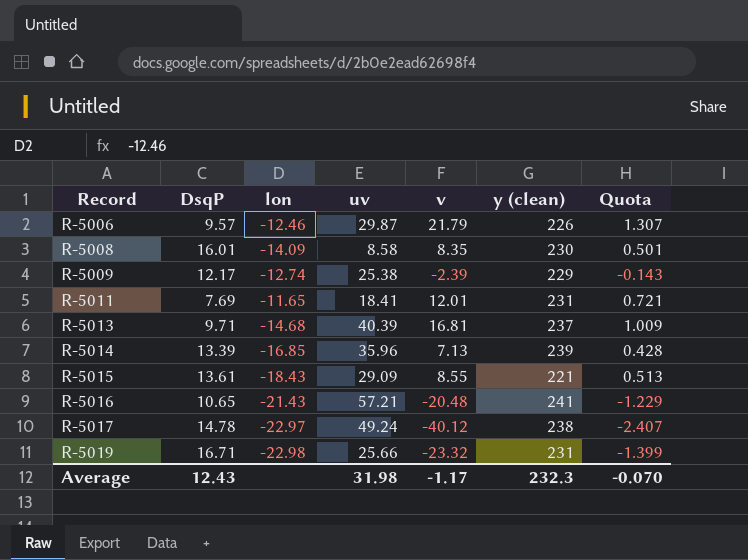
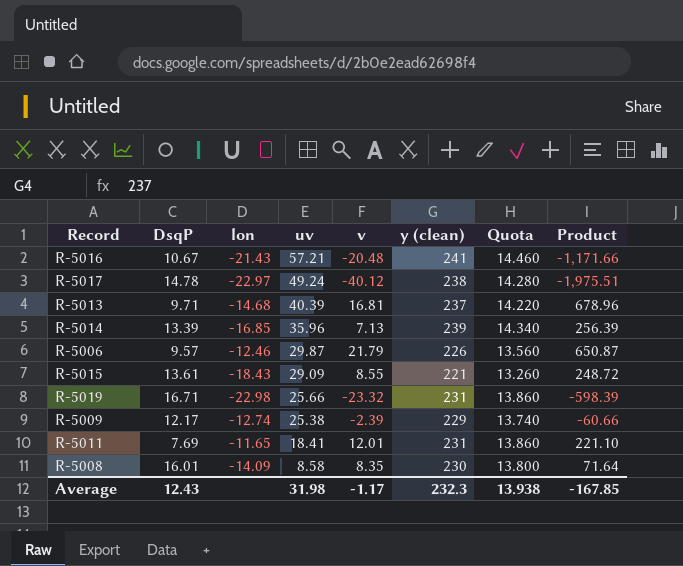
row order: Record ascending -> uv descending
column Quota | formula: [v] * 0.06 -> [y (clean)] * 0.06
column Product | formula: none -> [uv] * [v]
R-5016 | DsqP: 10.65 -> 10.67
Average | Quota: -0.070 -> 13.938

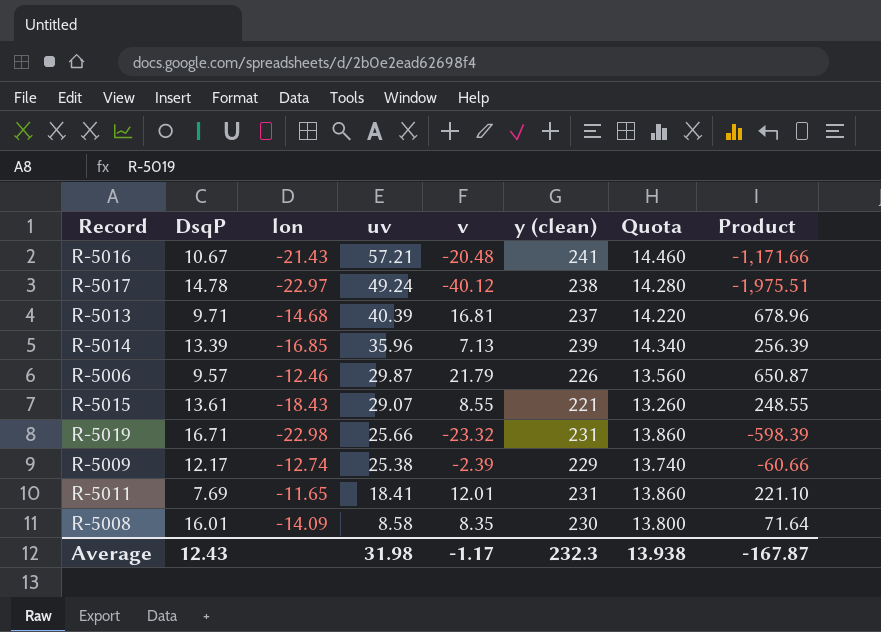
R-5015 | uv: 29.09 -> 29.07
R-5015 | Product: 248.72 -> 248.55
Average | Product: -167.85 -> -167.87

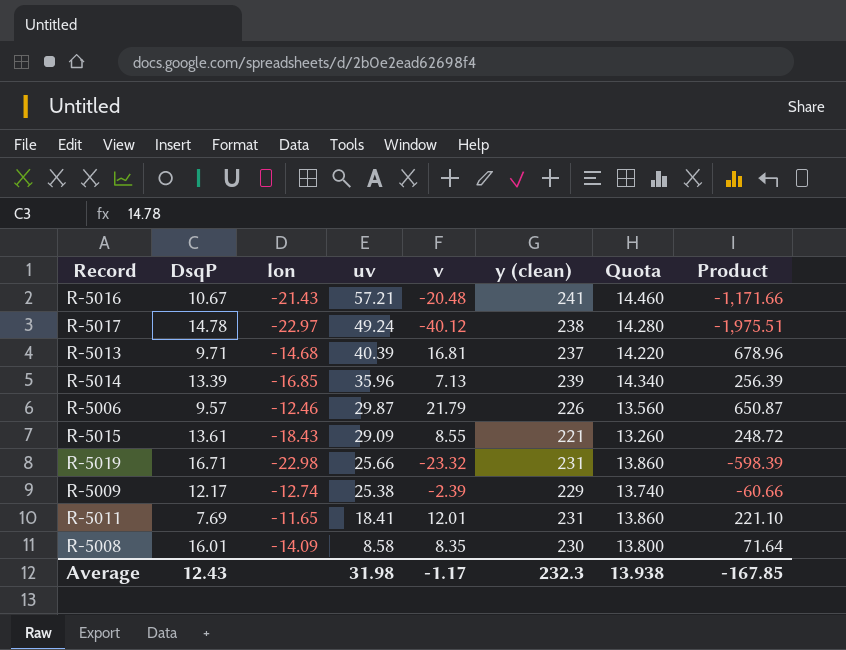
R-5015 | uv: 29.07 -> 29.09
R-5015 | Product: 248.55 -> 248.72
Average | Product: -167.87 -> -167.85

